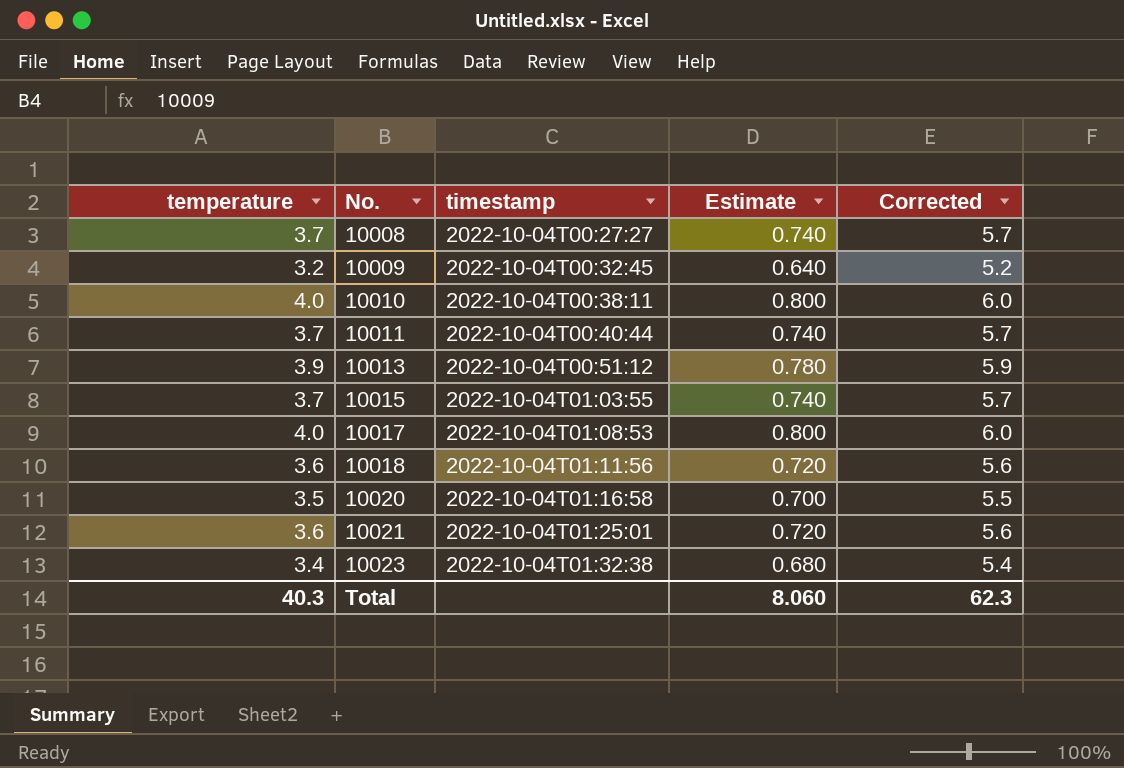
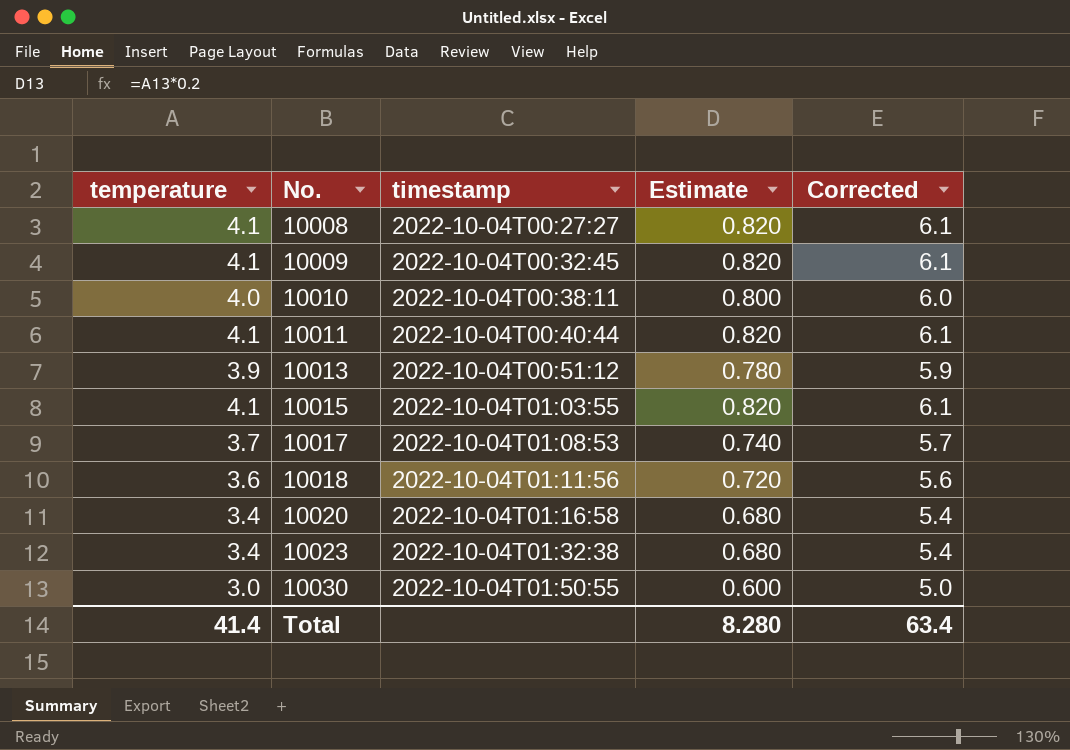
row 10021: 3.6 | 2022-10-04T01:25:01 | 0.720 | 5.6 -> none
10008 | temperature: 3.7 -> 4.1
10008 | Estimate: 0.740 -> 0.820
10008 | Corrected: 5.7 -> 6.1
10009 | temperature: 3.2 -> 4.1
10009 | Estimate: 0.640 -> 0.820
10009 | Corrected: 5.2 -> 6.1
10011 | temperature: 3.7 -> 4.1
10011 | Estimate: 0.740 -> 0.820
10011 | Corrected: 5.7 -> 6.1
10015 | temperature: 3.7 -> 4.1
10015 | Estimate: 0.740 -> 0.820
10015 | Corrected: 5.7 -> 6.1
10017 | temperature: 4.0 -> 3.7
10017 | Estimate: 0.800 -> 0.740
10017 | Corrected: 6.0 -> 5.7
10020 | temperature: 3.5 -> 3.4
10020 | Estimate: 0.700 -> 0.680
10020 | Corrected: 5.5 -> 5.4
row 10030: none -> 3.0 | 2022-10-04T01:50:55 | 0.600 | 5.0
Total | temperature: 40.3 -> 41.4
Total | Estimate: 8.060 -> 8.280
Total | Corrected: 62.3 -> 63.4

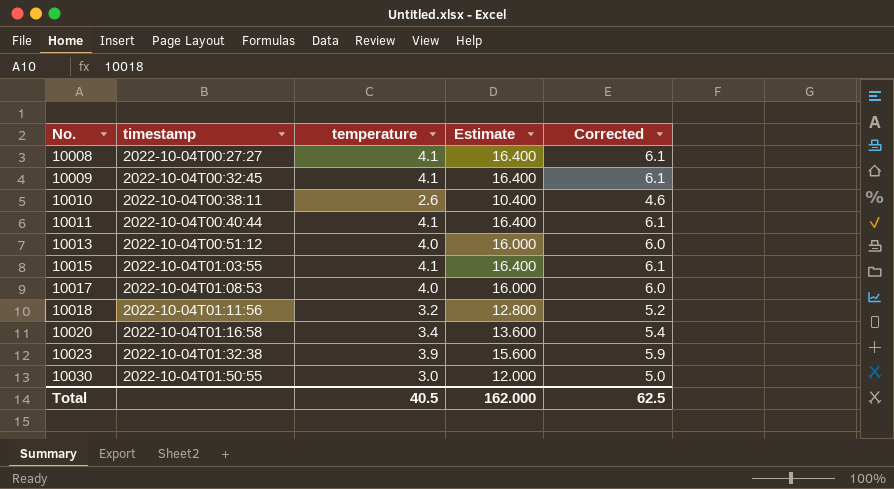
column temperature | position: 1 -> 3
column Estimate | formula: [temperature] * 0.2 -> [temperature] * 4
10010 | temperature: 4.0 -> 2.6
10010 | Corrected: 6.0 -> 4.6
10013 | temperature: 3.9 -> 4.0
10013 | Corrected: 5.9 -> 6.0
10017 | temperature: 3.7 -> 4.0
10017 | Corrected: 5.7 -> 6.0
10018 | temperature: 3.6 -> 3.2
10018 | Corrected: 5.6 -> 5.2
10023 | temperature: 3.4 -> 3.9
10023 | Corrected: 5.4 -> 5.9
Total | temperature: 41.4 -> 40.5
Total | Estimate: 8.280 -> 162.000
Total | Corrected: 63.4 -> 62.5

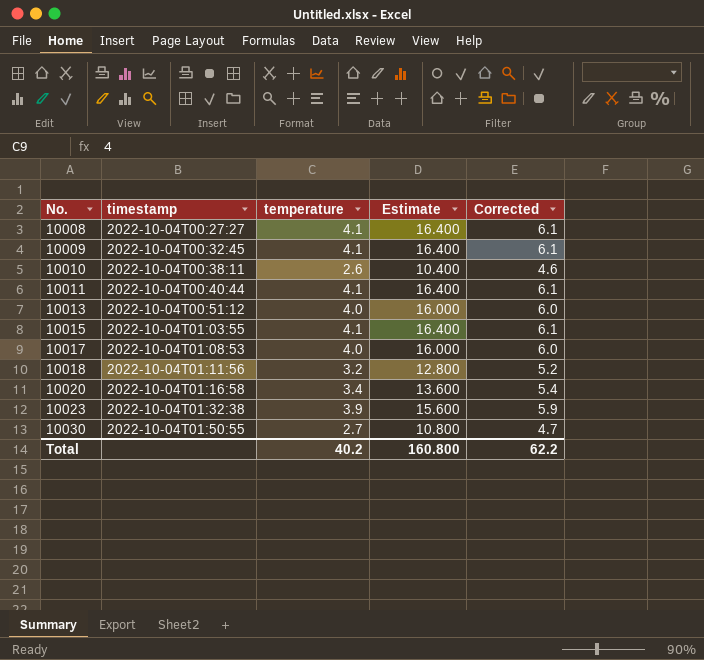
10030 | temperature: 3.0 -> 2.7
10030 | Estimate: 12.000 -> 10.800
10030 | Corrected: 5.0 -> 4.7
Total | temperature: 40.5 -> 40.2
Total | Estimate: 162.000 -> 160.800
Total | Corrected: 62.5 -> 62.2

